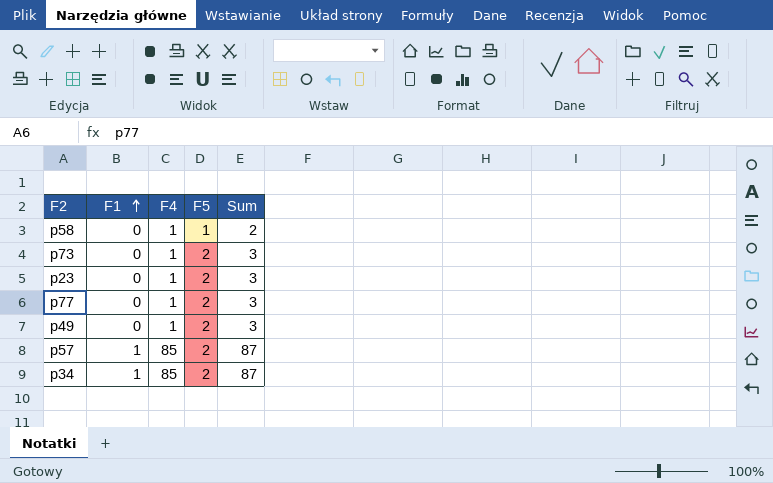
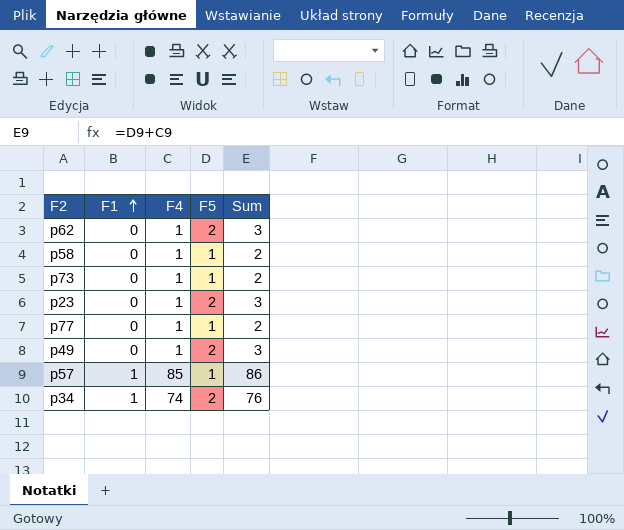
row p62: none -> 0 | 1 | 2 | 3
p73 | F5: 2 -> 1
p73 | Sum: 3 -> 2
p77 | F5: 2 -> 1
p77 | Sum: 3 -> 2
p57 | F5: 2 -> 1
p57 | Sum: 87 -> 86
p34 | F4: 85 -> 74
p34 | Sum: 87 -> 76

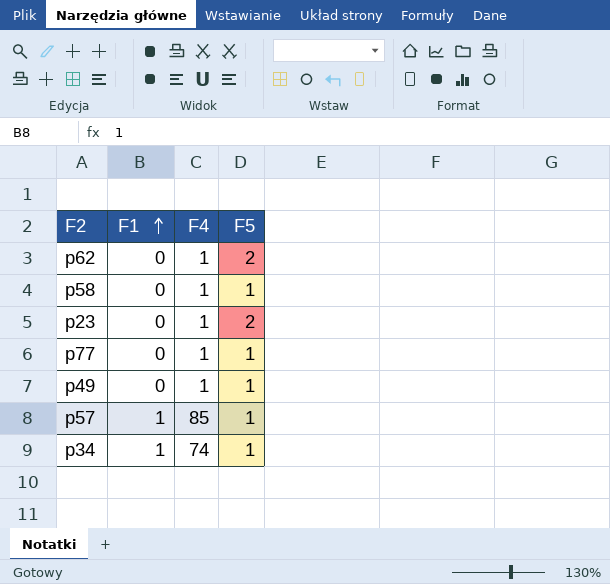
column Sum | formula: [F4] + [F5] -> none
row p73: 0 | 1 | 1 | 2 -> none
p49 | F5: 2 -> 1
p34 | F5: 2 -> 1

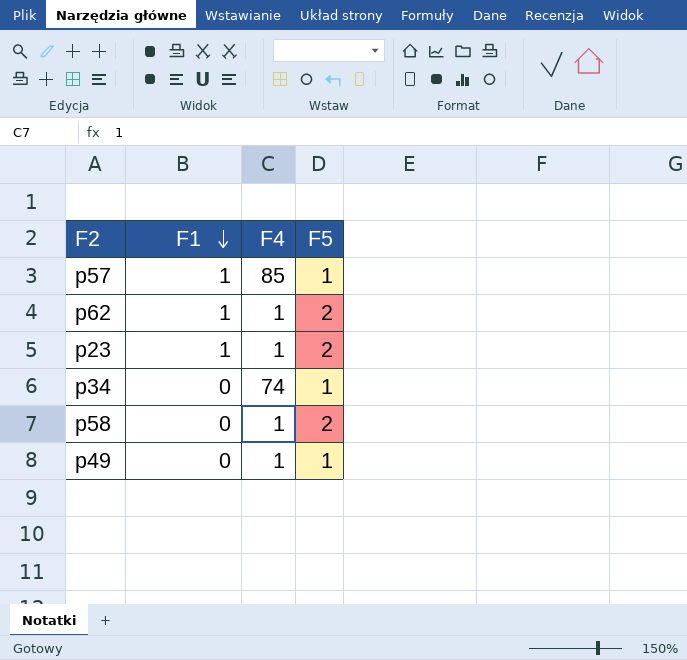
row order: F1 ascending -> F1 descending
row p77: 0 | 1 | 1 -> none
p62 | F1: 0 -> 1
p23 | F1: 0 -> 1
p34 | F1: 1 -> 0
p58 | F5: 1 -> 2

